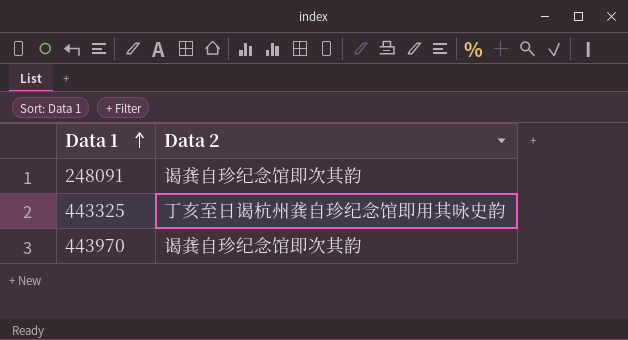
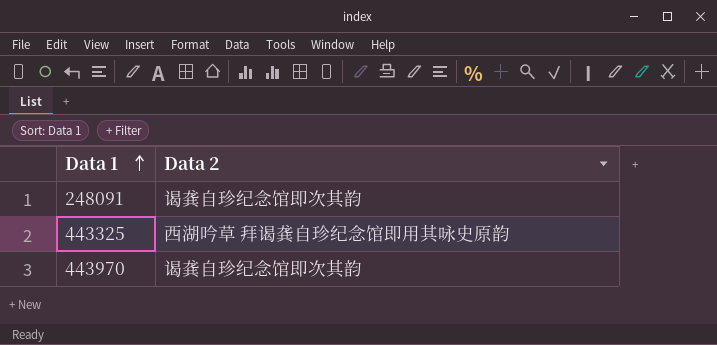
443325 | Data 2: 丁亥至日谒杭州龚自珍纪念馆即用其咏史韵 -> 西湖吟草 拜谒龚自珍纪念馆即用其咏史原韵

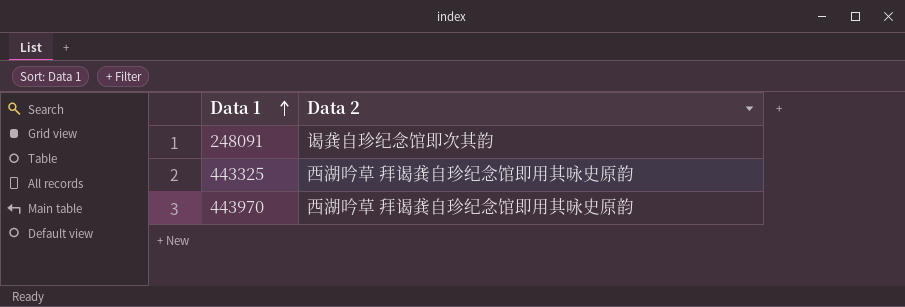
443970 | Data 2: 谒龚自珍纪念馆即次其韵 -> 西湖吟草 拜谒龚自珍纪念馆即用其咏史原韵

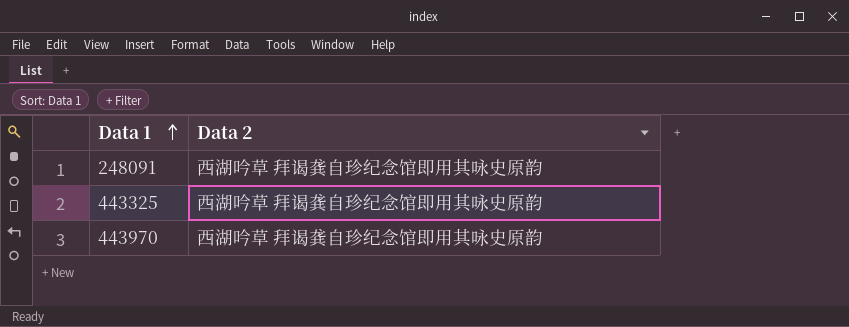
248091 | Data 2: 谒龚自珍纪念馆即次其韵 -> 西湖吟草 拜谒龚自珍纪念馆即用其咏史原韵

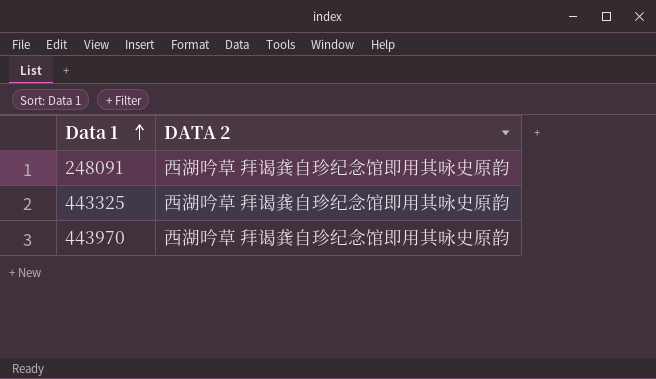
column name: Data 2 -> DATA 2

